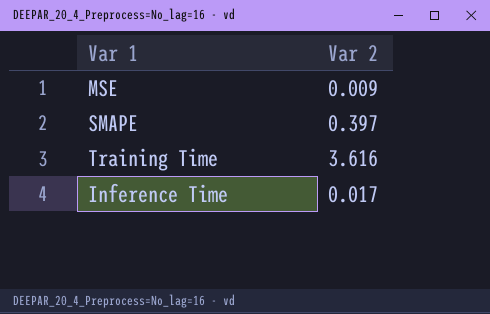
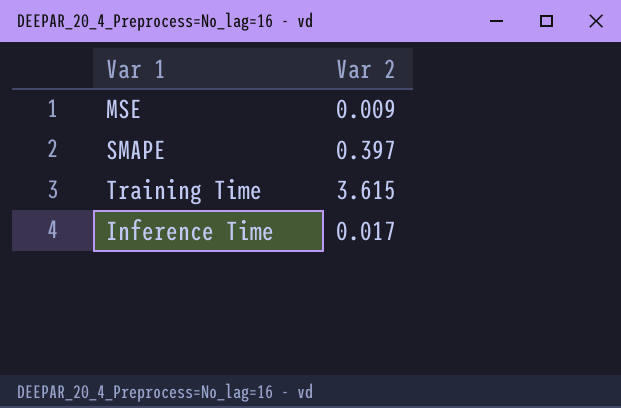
Training Time | Var 2: 3.616 -> 3.615

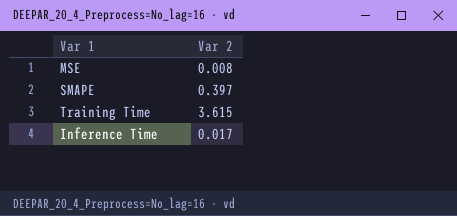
MSE | Var 2: 0.009 -> 0.008

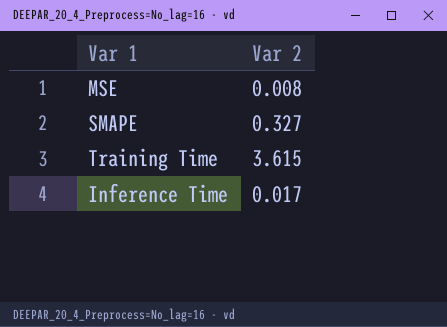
SMAPE | Var 2: 0.397 -> 0.327

